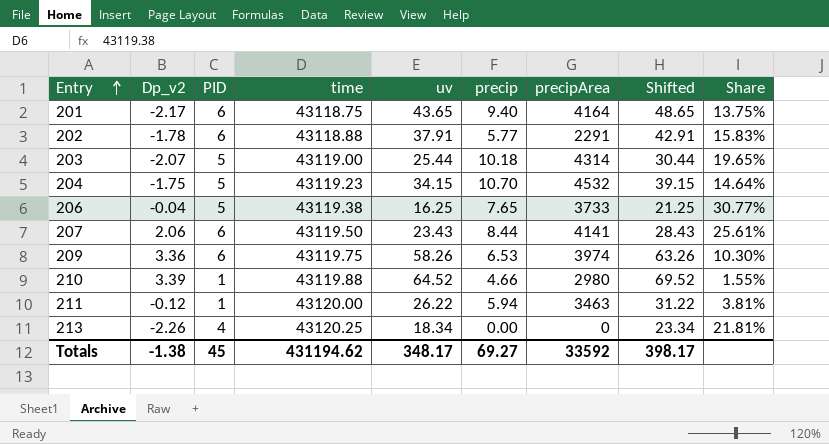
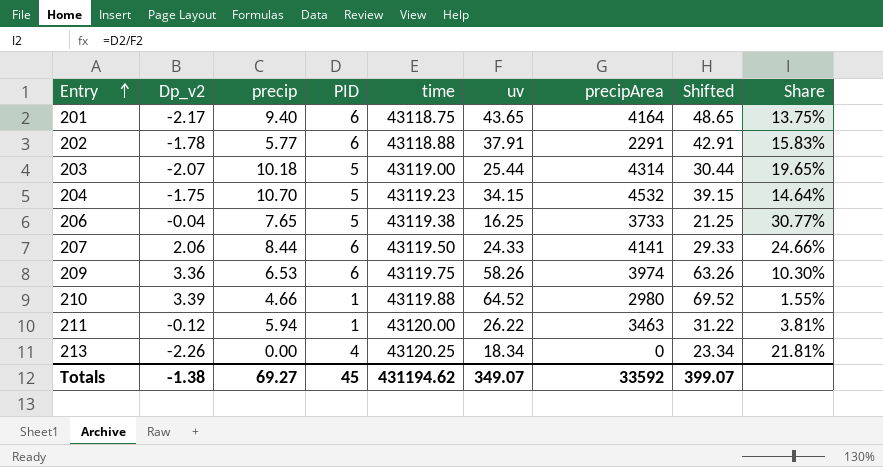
column precip | position: 6 -> 3
207 | uv: 23.43 -> 24.33
207 | Shifted: 28.43 -> 29.33
207 | Share: 25.61% -> 24.66%
Totals | uv: 348.17 -> 349.07
Totals | Shifted: 398.17 -> 399.07

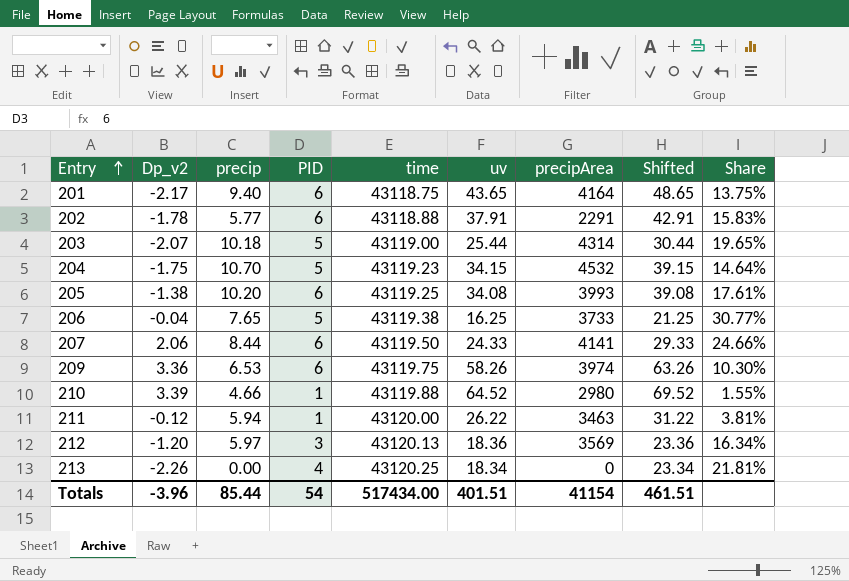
row 205: none -> -1.38 | 10.20 | 6 | 43119.25 | 34.08 | 3993 | 39.08 | 17.61%
row 212: none -> -1.20 | 5.97 | 3 | 43120.13 | 18.36 | 3569 | 23.36 | 16.34%
Totals | Dp_v2: -1.38 -> -3.96
Totals | precip: 69.27 -> 85.44
Totals | PID: 45 -> 54
Totals | time: 431194.62 -> 517434.00
Totals | uv: 349.07 -> 401.51
Totals | precipArea: 33592 -> 41154
Totals | Shifted: 399.07 -> 461.51

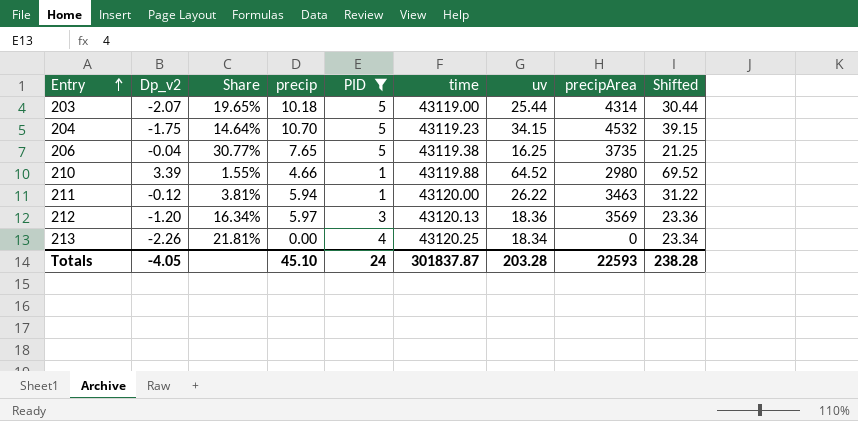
filter: none -> PID != 6
column Share | position: 9 -> 3
206 | precipArea: 3733 -> 3735
Totals | Dp_v2: -3.96 -> -4.05
Totals | precip: 85.44 -> 45.10
Totals | PID: 54 -> 24
Totals | time: 517434.00 -> 301837.87
Totals | uv: 401.51 -> 203.28
Totals | precipArea: 41154 -> 22593
Totals | Shifted: 461.51 -> 238.28

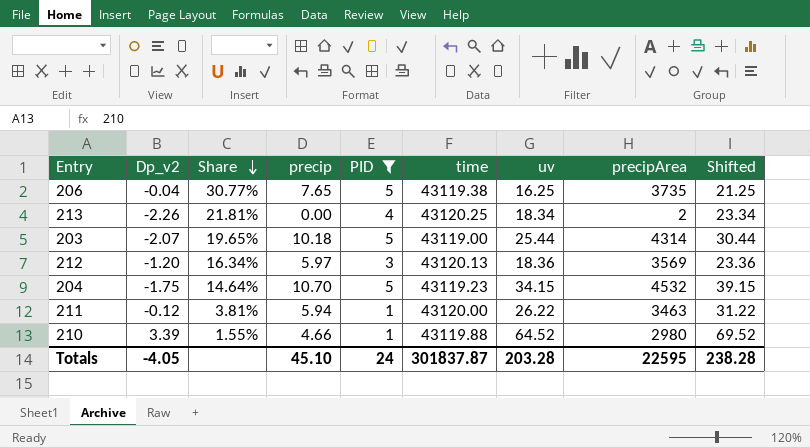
row order: Entry ascending -> Share descending
213 | precipArea: 0 -> 2
Totals | precipArea: 22593 -> 22595

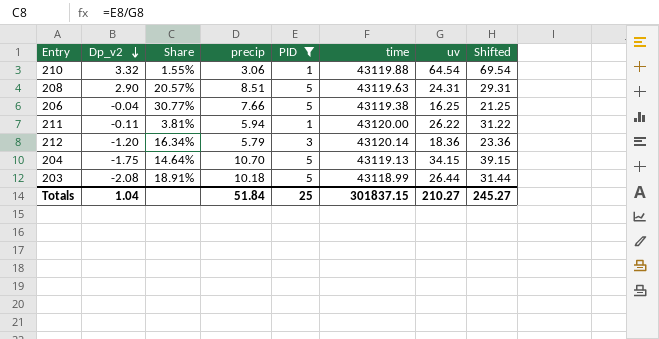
row order: Share descending -> Dp_v2 descending
column precipArea | position: 8 -> none
row 213: -2.26 | 21.81% | 0.00 | 4 | 43120.25 | 18.34 | 2 | 23.34 -> none
210 | Dp_v2: 3.39 -> 3.32
210 | precip: 4.66 -> 3.06
210 | uv: 64.52 -> 64.54
210 | Shifted: 69.52 -> 69.54
row 208: none -> 2.90 | 20.57% | 8.51 | 5 | 43119.63 | 24.31 | 29.31
206 | precip: 7.65 -> 7.66
211 | Dp_v2: -0.12 -> -0.11
212 | precip: 5.97 -> 5.79
212 | time: 43120.13 -> 43120.14
204 | time: 43119.23 -> 43119.13
203 | Dp_v2: -2.07 -> -2.08
203 | Share: 19.65% -> 18.91%
203 | time: 43119.00 -> 43118.99
203 | uv: 25.44 -> 26.44
203 | Shifted: 30.44 -> 31.44
Totals | Dp_v2: -4.05 -> 1.04
Totals | precip: 45.10 -> 51.84
Totals | PID: 24 -> 25
Totals | time: 301837.87 -> 301837.15
Totals | uv: 203.28 -> 210.27
Totals | Shifted: 238.28 -> 245.27

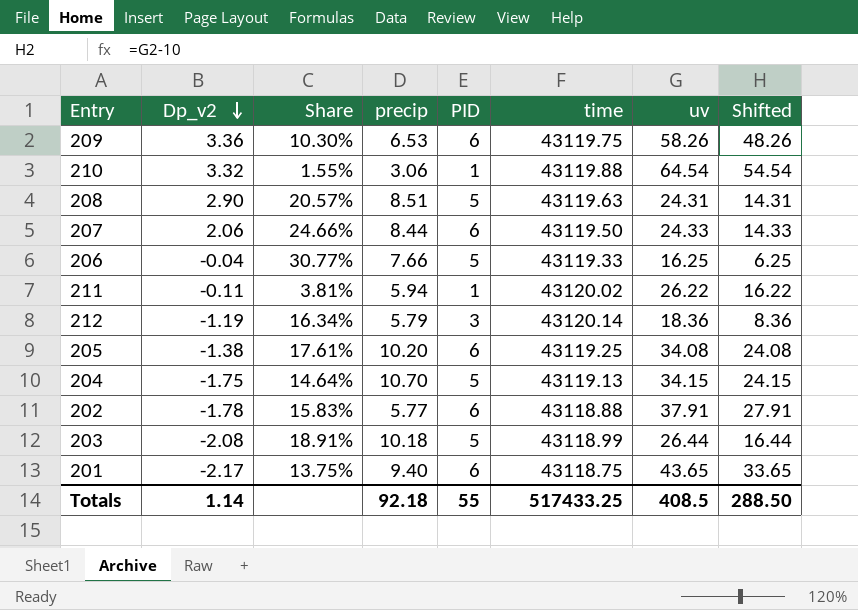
filter: PID != 6 -> none
column Shifted | formula: [uv] + 5 -> [uv] - 10
206 | time: 43119.38 -> 43119.33
211 | time: 43120.00 -> 43120.02
212 | Dp_v2: -1.20 -> -1.19
Totals | Dp_v2: 1.04 -> 1.14
Totals | precip: 51.84 -> 92.18
Totals | PID: 25 -> 55
Totals | time: 301837.15 -> 517433.25
Totals | uv: 210.27 -> 408.5
Totals | Shifted: 245.27 -> 288.50

